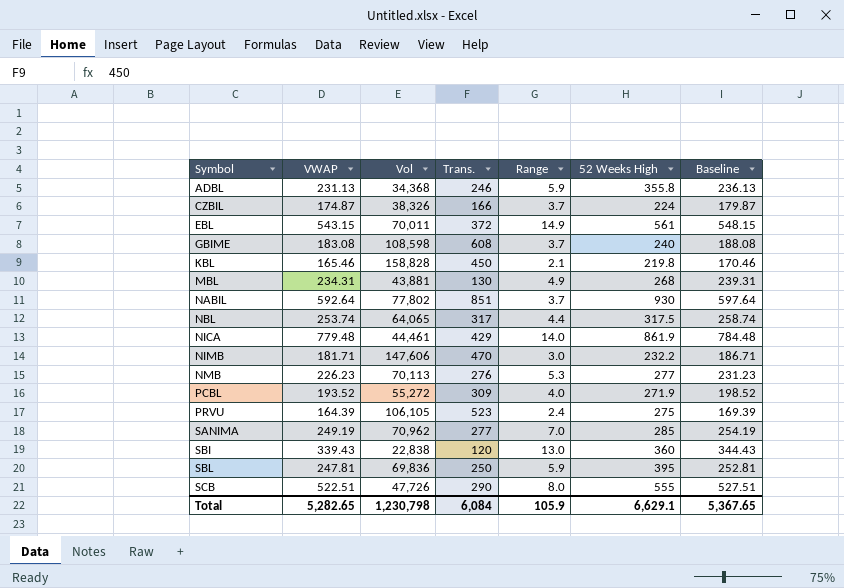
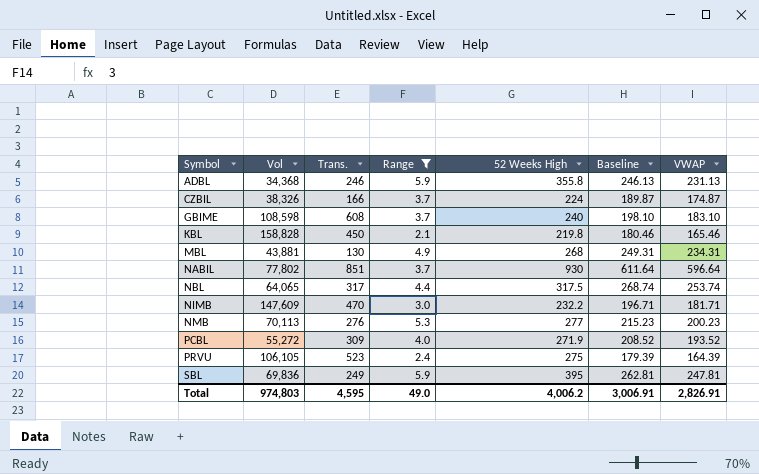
filter: none -> Range <= 5.9
column Baseline | formula: [VWAP] + 5 -> [VWAP] + 15
column VWAP | position: 2 -> 7
GBIME | VWAP: 183.08 -> 183.10
NABIL | VWAP: 592.64 -> 596.64
NIMB | Vol: 147,606 -> 147,609
NMB | VWAP: 226.23 -> 200.23
SBL | Trans.: 250 -> 249
Total | Vol: 1,230,798 -> 974,803
Total | Trans.: 6,084 -> 4,595
Total | Range: 105.9 -> 49.0
Total | 52 Weeks High: 6,629.1 -> 4,006.2
Total | Baseline: 5,367.65 -> 3,006.91
Total | VWAP: 5,282.65 -> 2,826.91

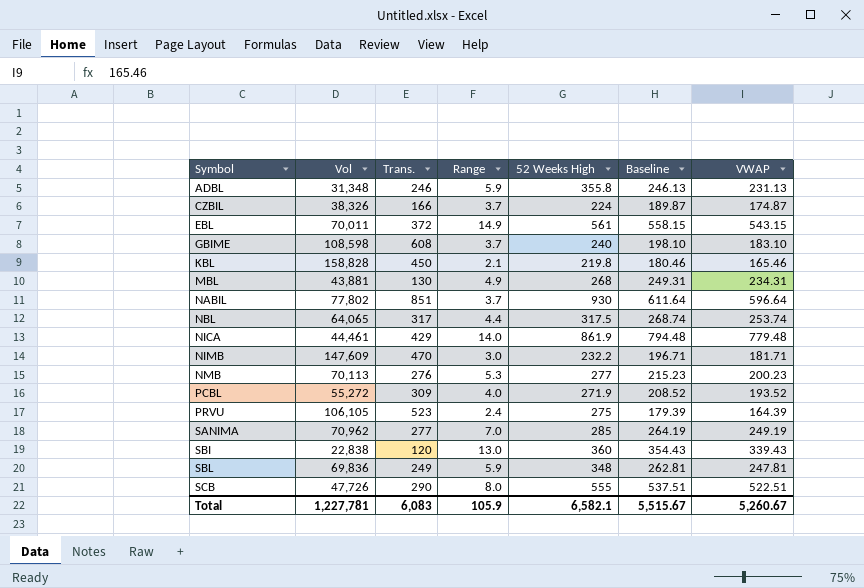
filter: Range <= 5.9 -> none
ADBL | Vol: 34,368 -> 31,348
SBL | 52 Weeks High: 395 -> 348
Total | Vol: 974,803 -> 1,227,781
Total | Trans.: 4,595 -> 6,083
Total | Range: 49.0 -> 105.9
Total | 52 Weeks High: 4,006.2 -> 6,582.1
Total | Baseline: 3,006.91 -> 5,515.67
Total | VWAP: 2,826.91 -> 5,260.67

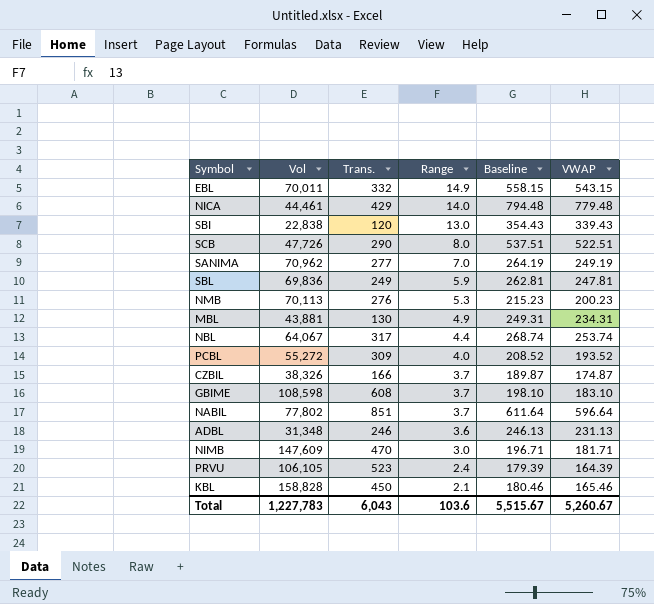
row order: Symbol ascending -> Range descending
column 52 Weeks High | position: 5 -> none
EBL | Trans.: 372 -> 332
NBL | Vol: 64,065 -> 64,067
ADBL | Range: 5.9 -> 3.6
Total | Vol: 1,227,781 -> 1,227,783
Total | Trans.: 6,083 -> 6,043
Total | Range: 105.9 -> 103.6

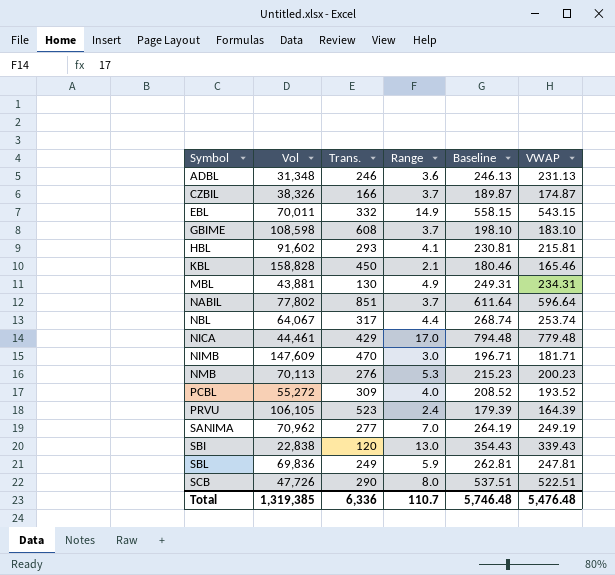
row order: Range descending -> Symbol ascending
row HBL: none -> 91,602 | 293 | 4.1 | 230.81 | 215.81
NICA | Range: 14.0 -> 17.0
Total | Vol: 1,227,783 -> 1,319,385
Total | Trans.: 6,043 -> 6,336
Total | Range: 103.6 -> 110.7
Total | Baseline: 5,515.67 -> 5,746.48
Total | VWAP: 5,260.67 -> 5,476.48

